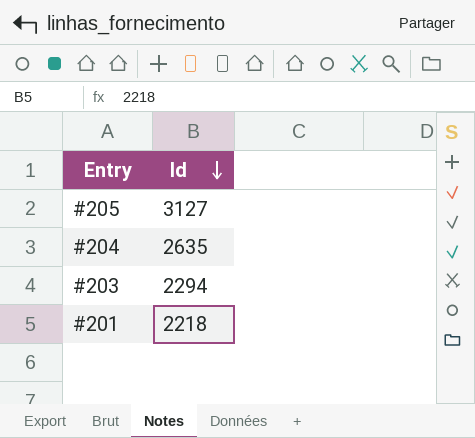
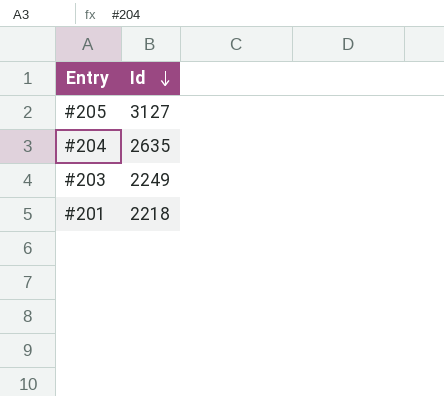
#203 | Id: 2294 -> 2249

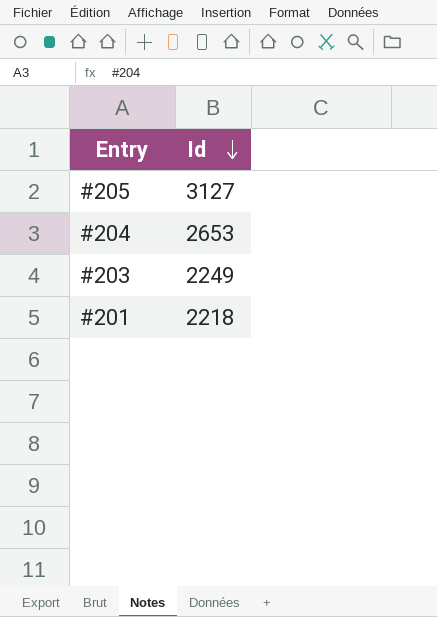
#204 | Id: 2635 -> 2653

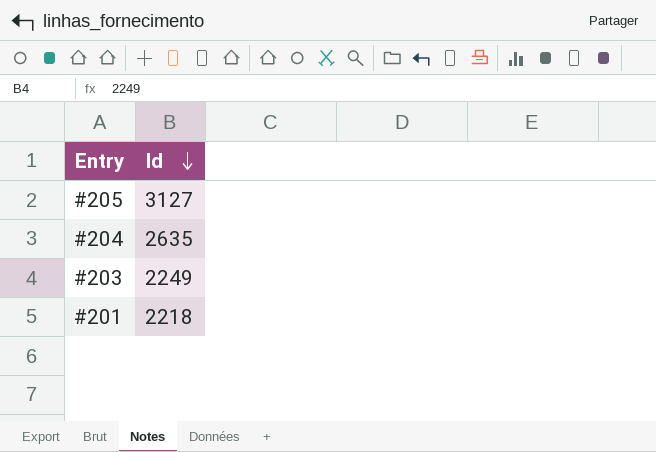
#204 | Id: 2653 -> 2635

